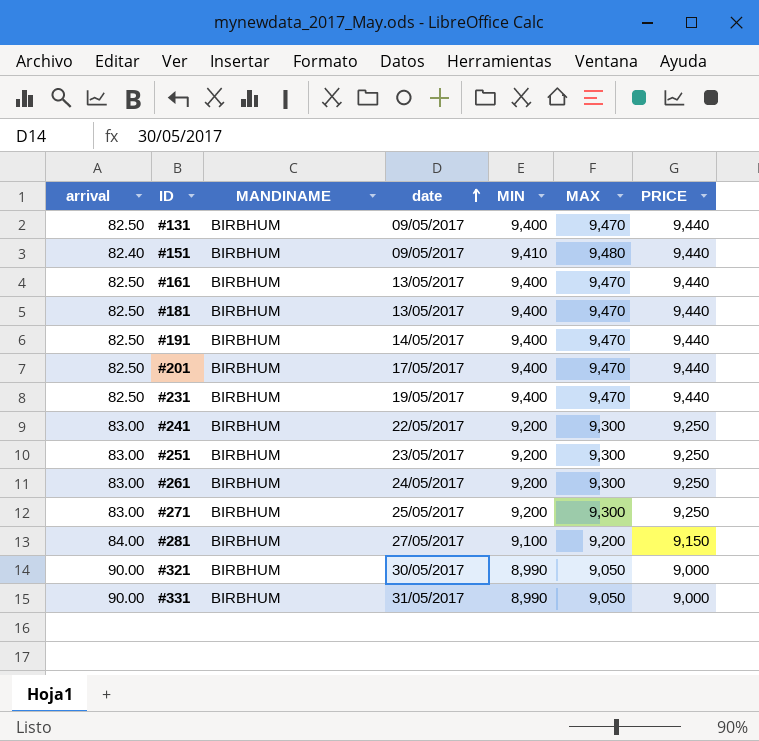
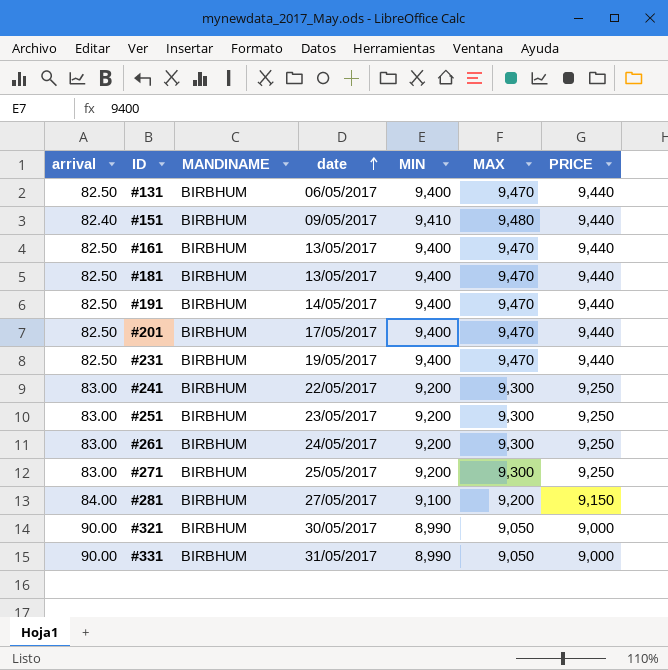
#131 | date: 09/05/2017 -> 06/05/2017

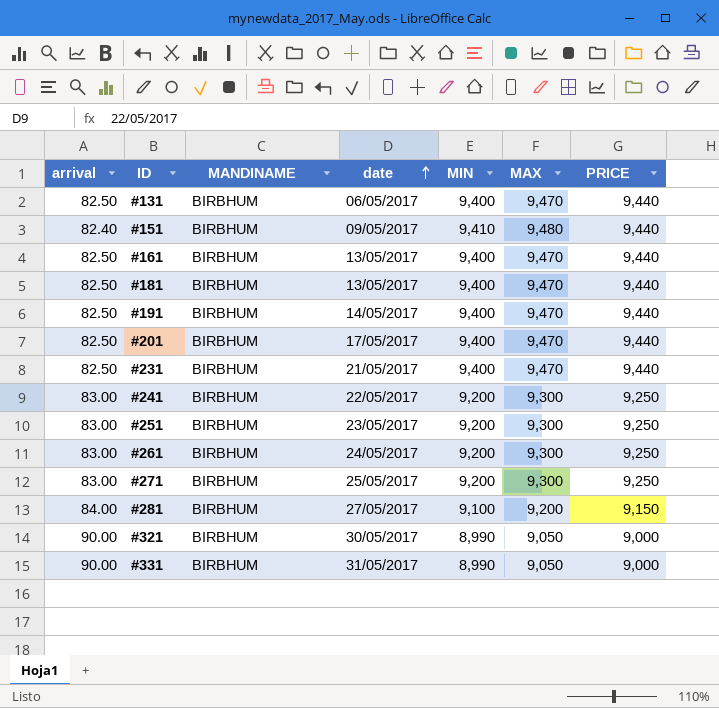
#231 | date: 19/05/2017 -> 21/05/2017

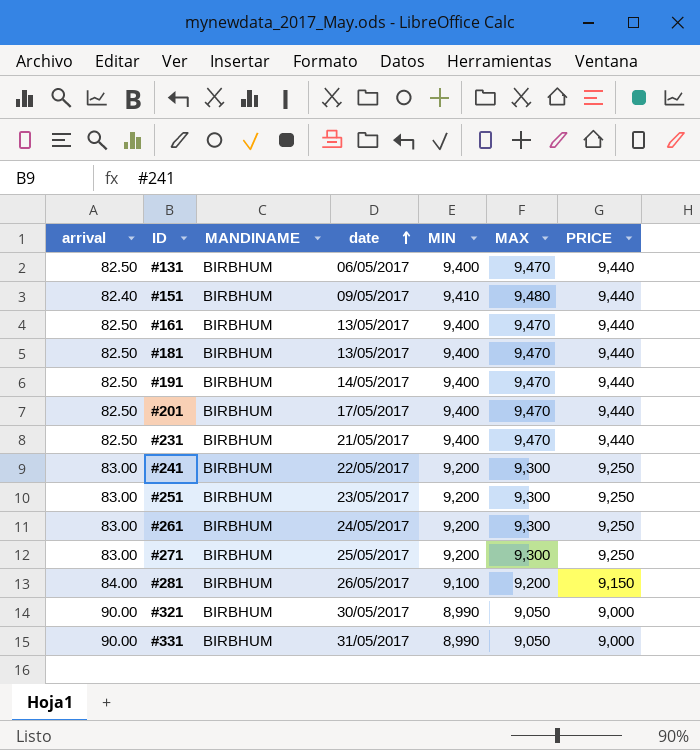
#281 | date: 27/05/2017 -> 26/05/2017

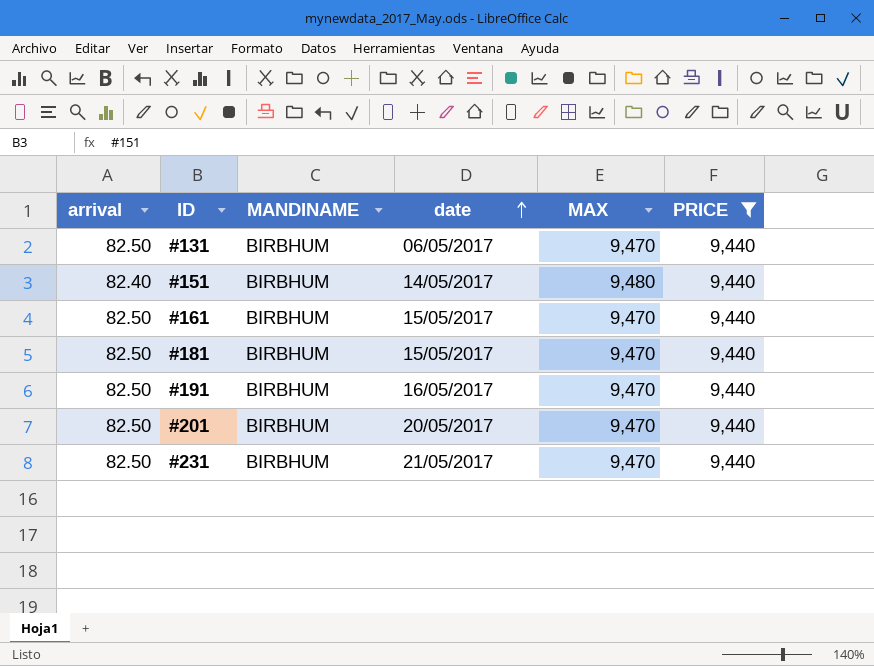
filter: none -> PRICE = 9,440
column MIN | position: 5 -> none
#151 | date: 09/05/2017 -> 14/05/2017
#161 | date: 13/05/2017 -> 15/05/2017
#181 | date: 13/05/2017 -> 15/05/2017
#191 | date: 14/05/2017 -> 16/05/2017
#201 | date: 17/05/2017 -> 20/05/2017

